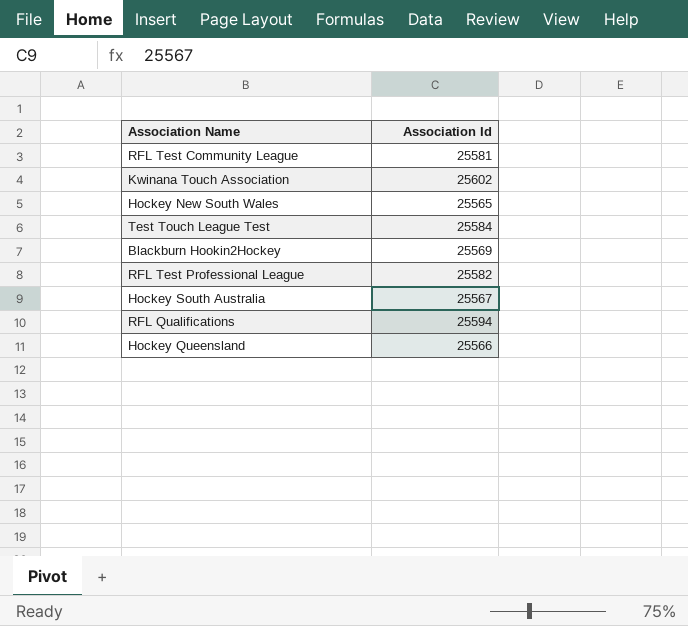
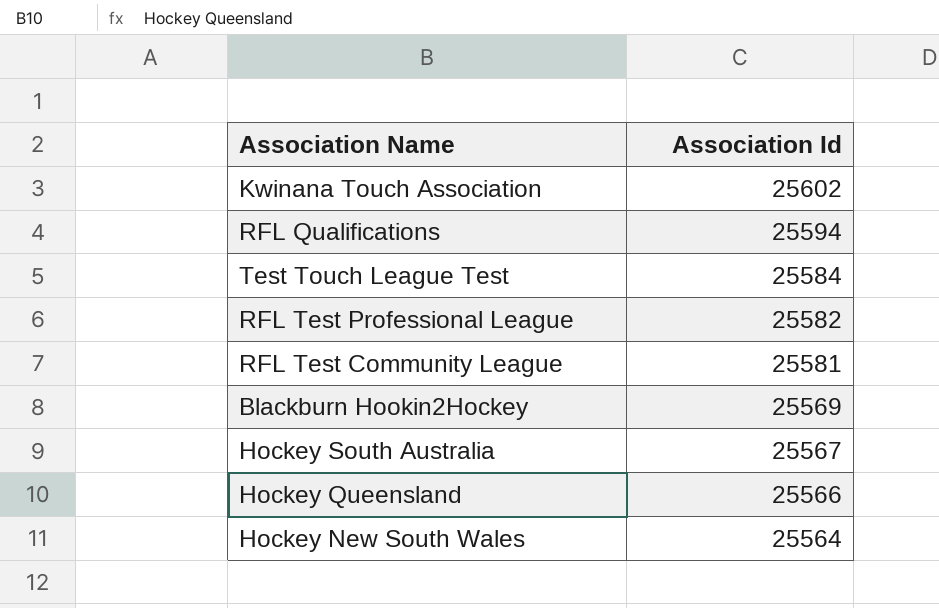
row order: none -> Association Id descending
Hockey New South Wales | Association Id: 25565 -> 25564

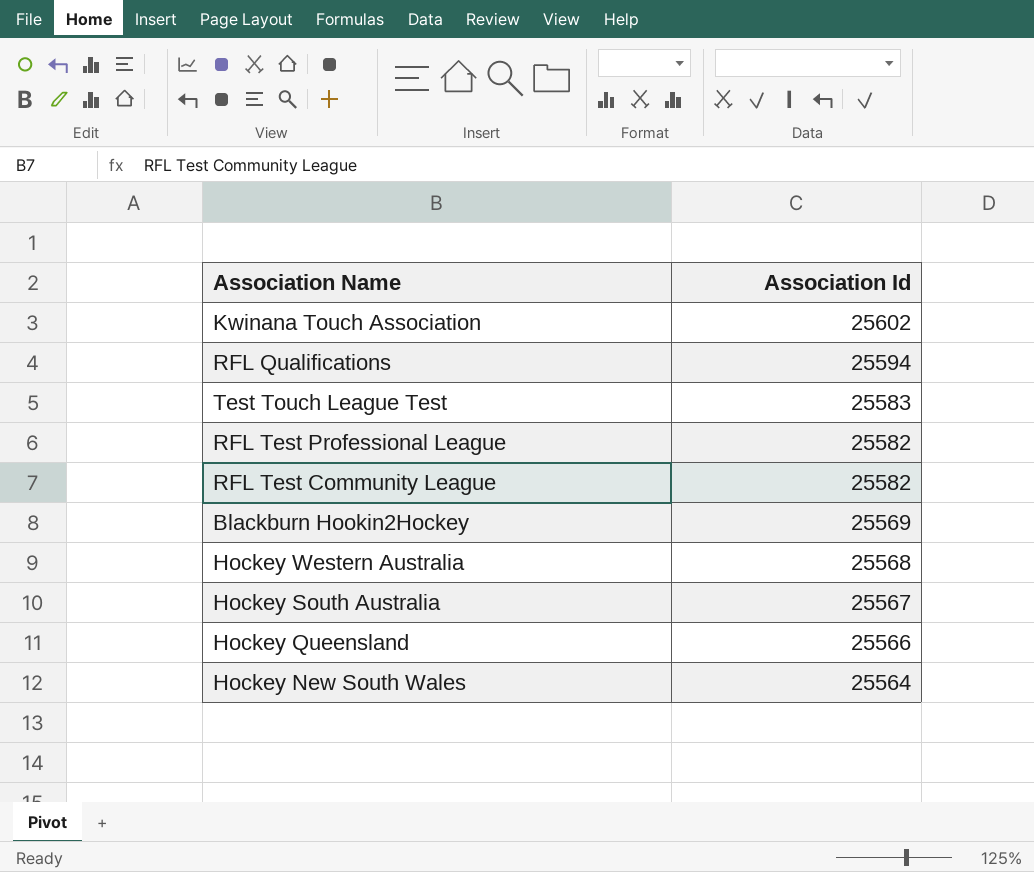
Test Touch League Test | Association Id: 25584 -> 25583
RFL Test Community League | Association Id: 25581 -> 25582
row Hockey Western Australia: none -> 25568

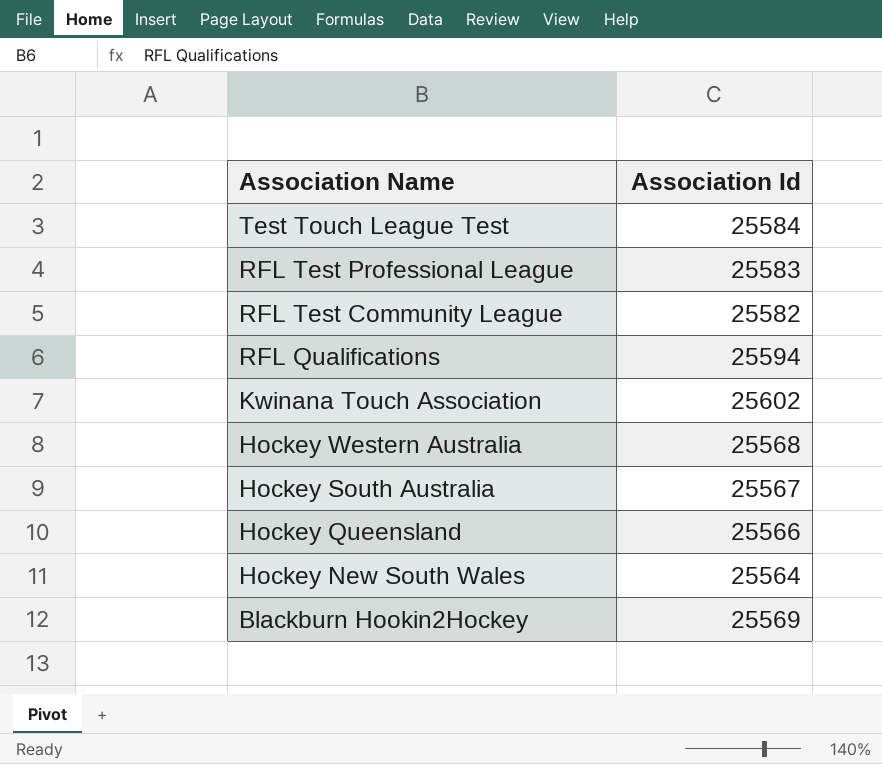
row order: Association Id descending -> Association Name descending
Test Touch League Test | Association Id: 25583 -> 25584
RFL Test Professional League | Association Id: 25582 -> 25583

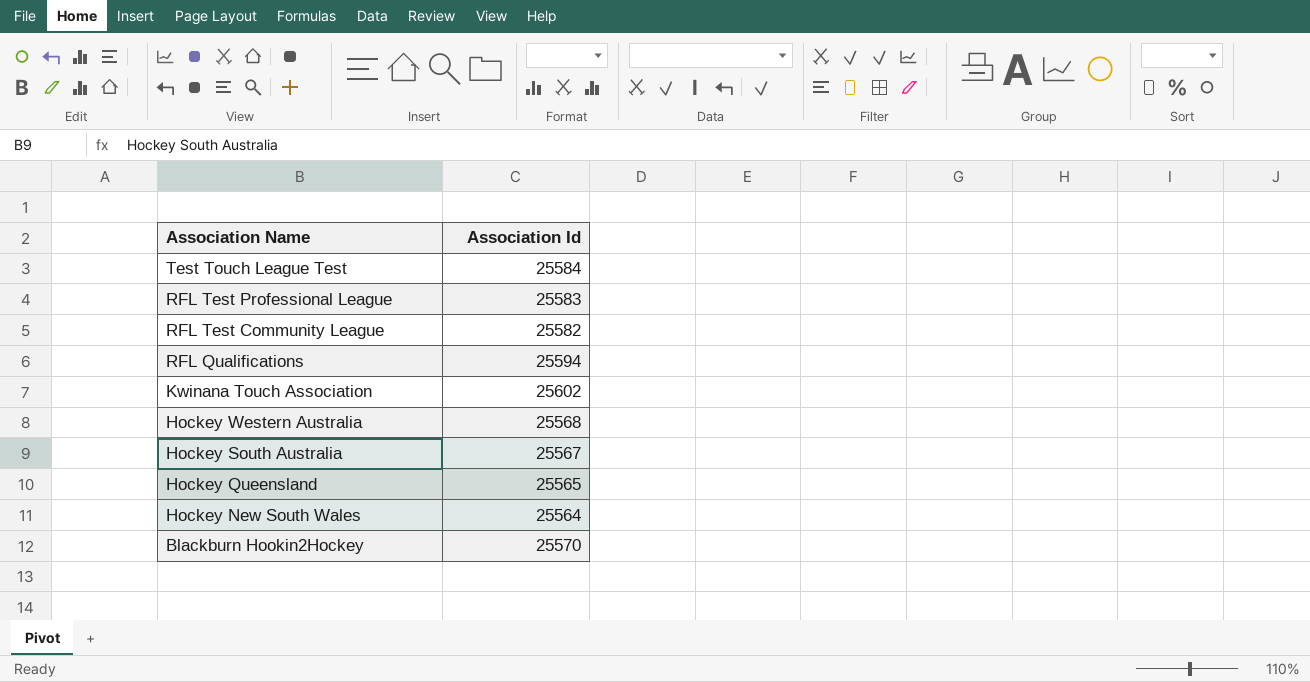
Hockey Queensland | Association Id: 25566 -> 25565
Blackburn Hookin2Hockey | Association Id: 25569 -> 25570

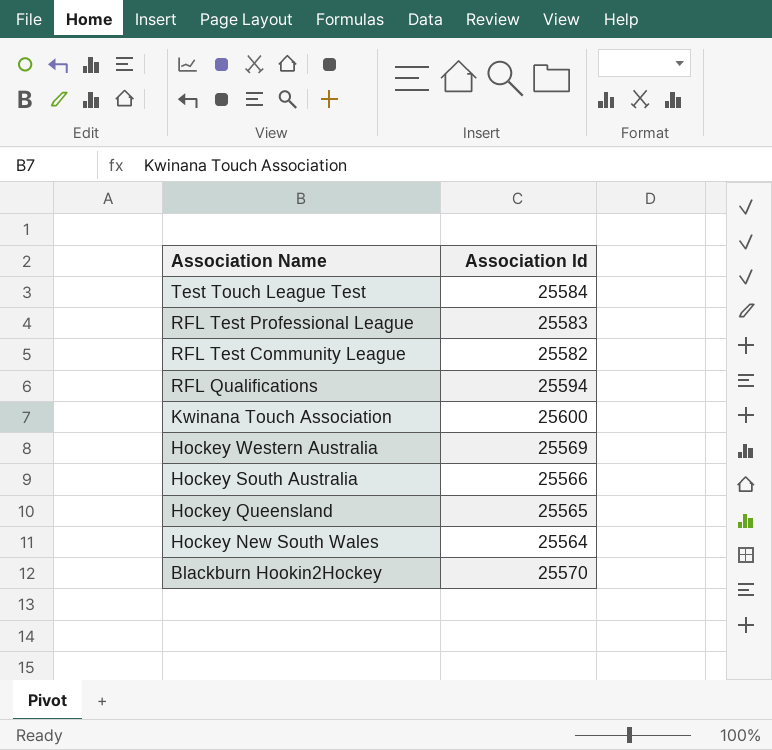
Kwinana Touch Association | Association Id: 25602 -> 25600
Hockey Western Australia | Association Id: 25568 -> 25569
Hockey South Australia | Association Id: 25567 -> 25566

